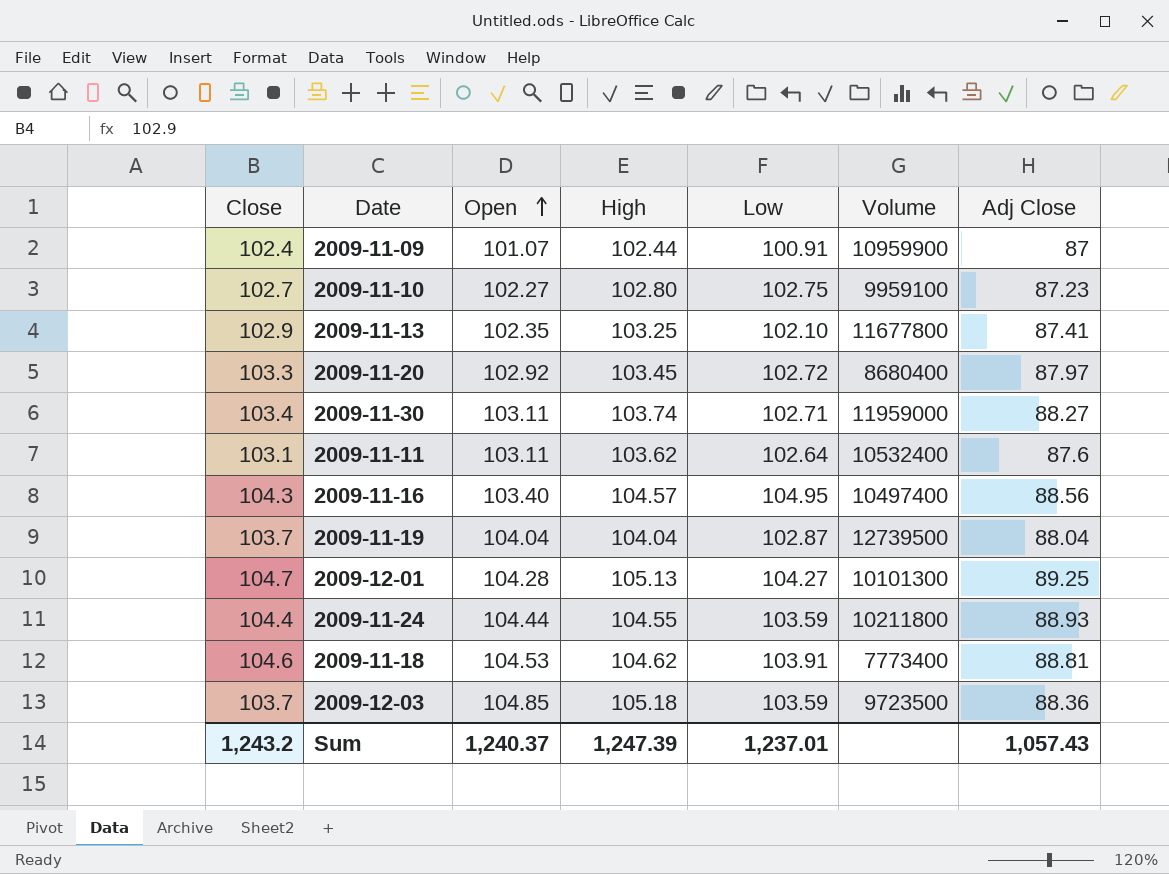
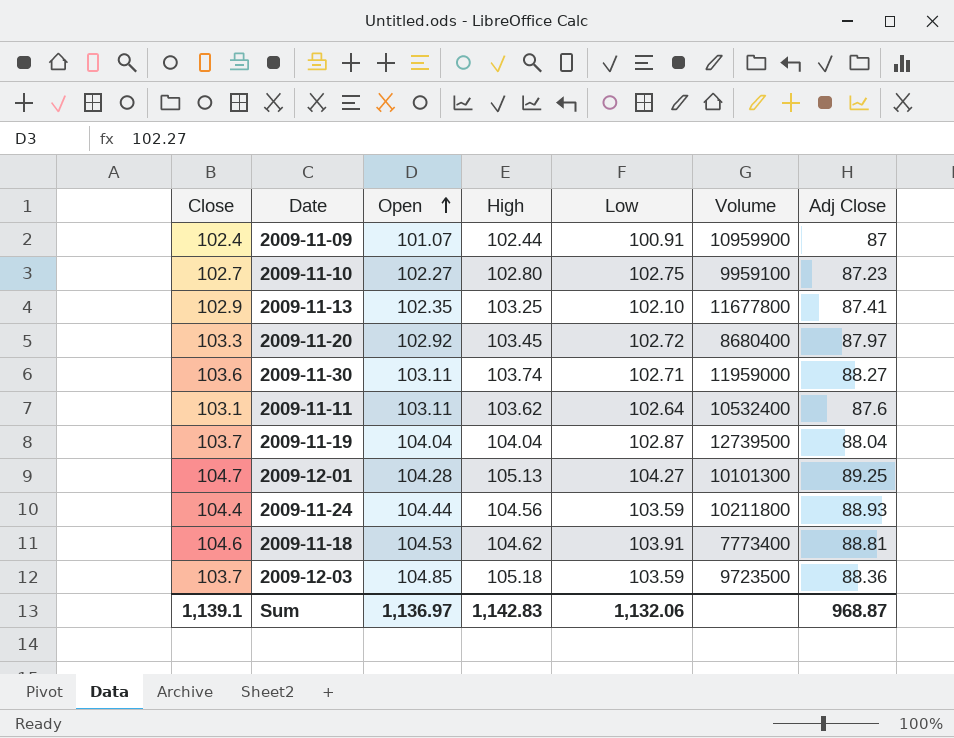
row 2009-11-16: 104.3 | 103.40 | 104.57 | 104.95 | 10497400 | 88.56 -> none
2009-11-30 | Close: 103.4 -> 103.6
2009-11-24 | High: 104.55 -> 104.56
Sum | Close: 1,243.2 -> 1,139.1
Sum | Open: 1,240.37 -> 1,136.97
Sum | High: 1,247.39 -> 1,142.83
Sum | Low: 1,237.01 -> 1,132.06
Sum | Adj Close: 1,057.43 -> 968.87

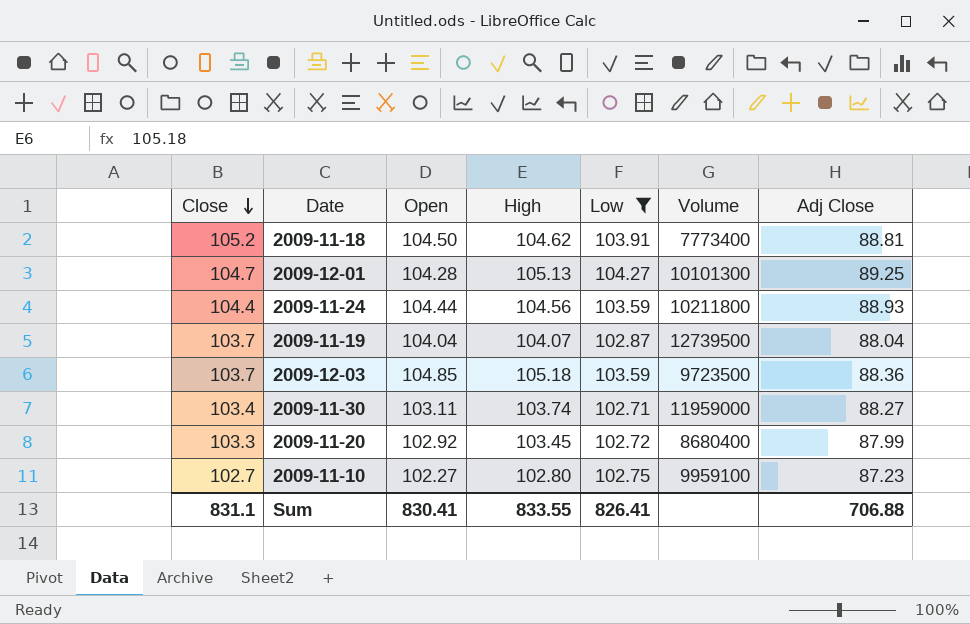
filter: none -> Low >= 102.71
row order: Open ascending -> Close descending
2009-11-18 | Close: 104.6 -> 105.2
2009-11-18 | Open: 104.53 -> 104.50
2009-11-19 | High: 104.04 -> 104.07
2009-11-30 | Close: 103.6 -> 103.4
2009-11-20 | Adj Close: 87.97 -> 87.99
Sum | Close: 1,139.1 -> 831.1
Sum | Open: 1,136.97 -> 830.41
Sum | High: 1,142.83 -> 833.55
Sum | Low: 1,132.06 -> 826.41
Sum | Adj Close: 968.87 -> 706.88

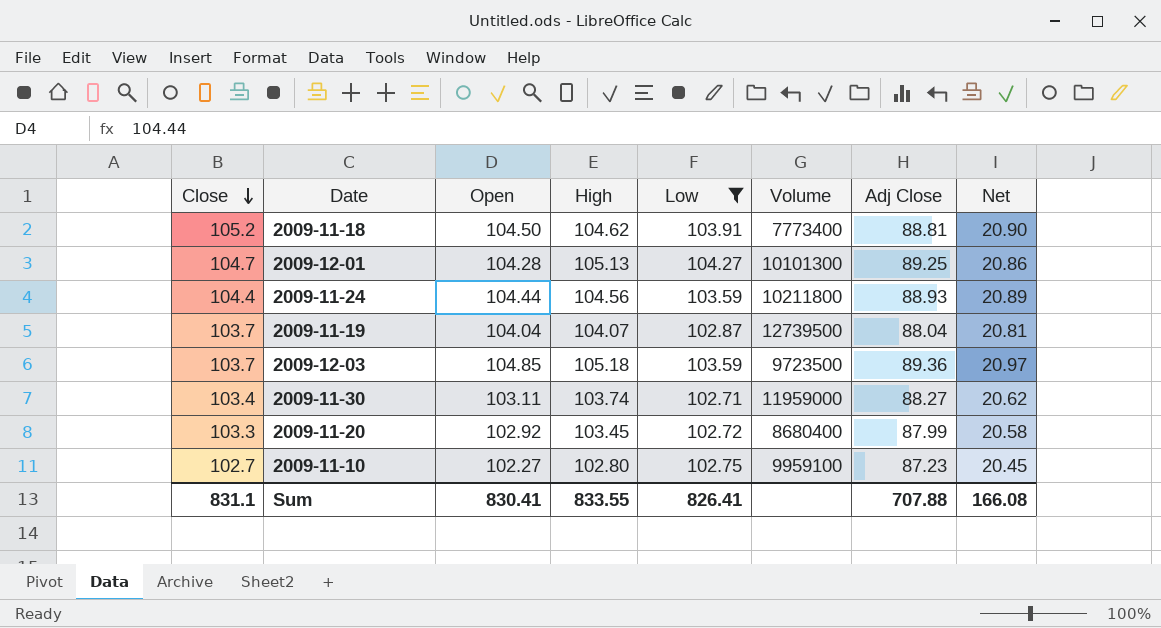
column Net | formula: none -> [Open] * 0.2
2009-12-03 | Adj Close: 88.36 -> 89.36
Sum | Adj Close: 706.88 -> 707.88

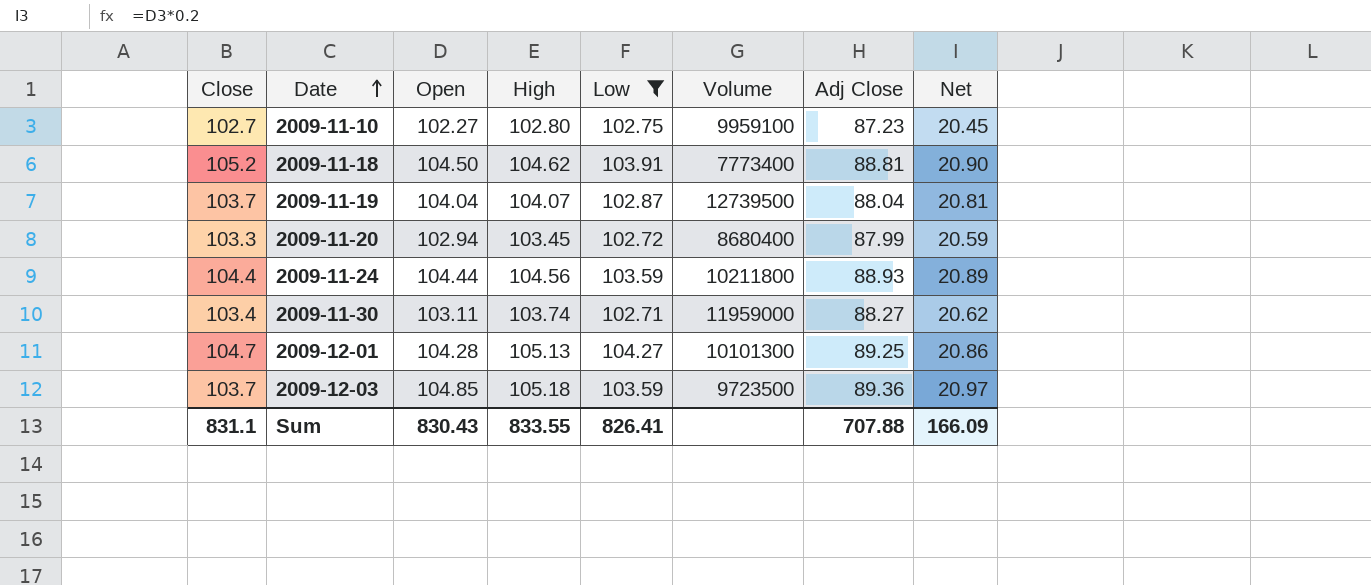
row order: Close descending -> Date ascending
2009-11-20 | Open: 102.92 -> 102.94
2009-11-20 | Net: 20.58 -> 20.59
Sum | Open: 830.41 -> 830.43
Sum | Net: 166.08 -> 166.09

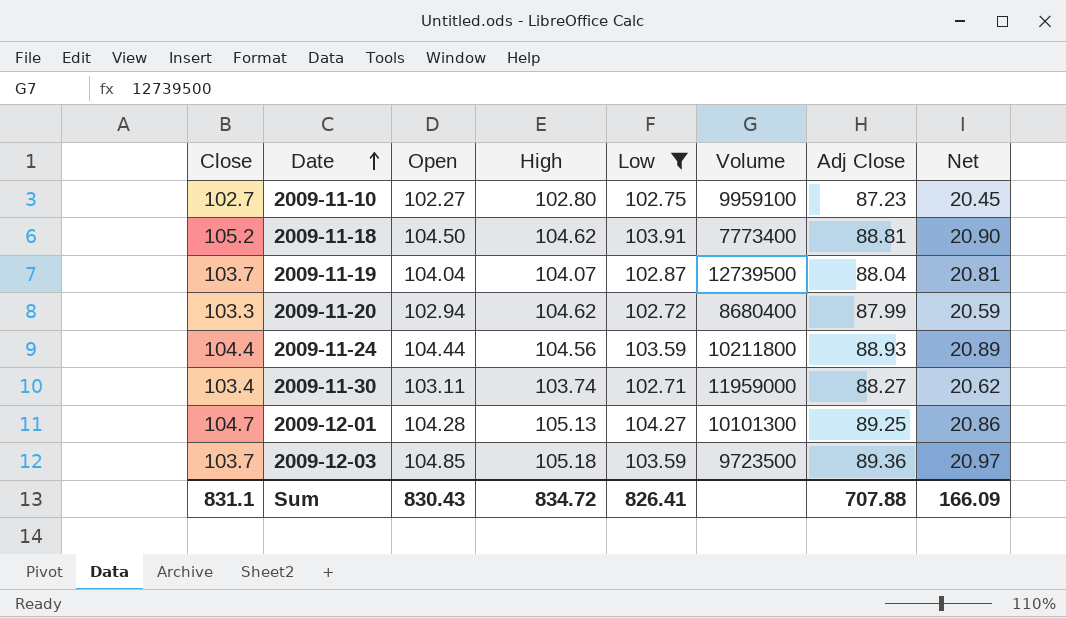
2009-11-20 | High: 103.45 -> 104.62
Sum | High: 833.55 -> 834.72

